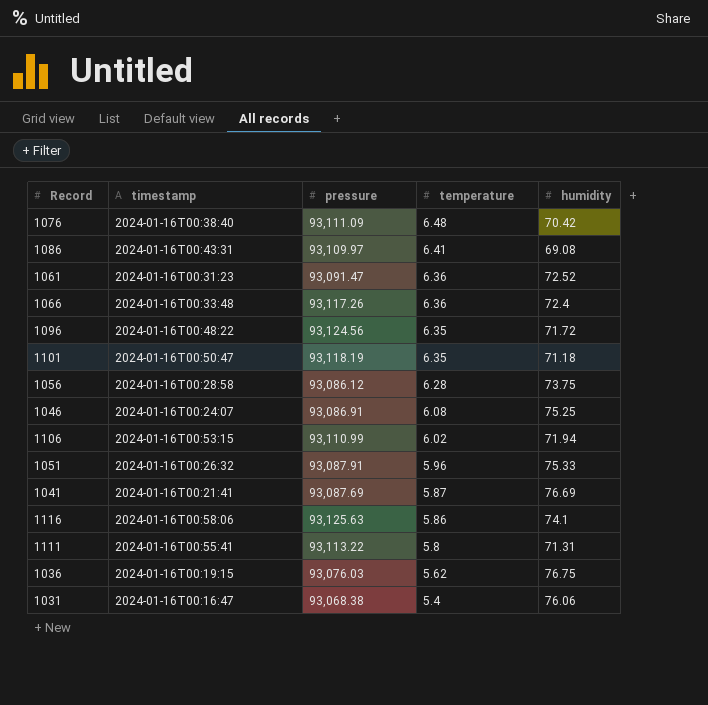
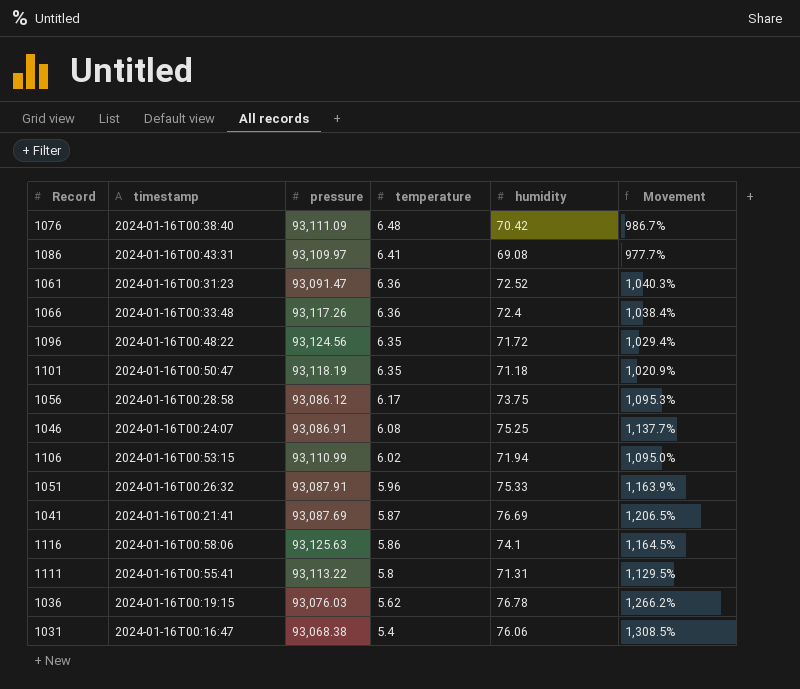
column Movement | formula: none -> ([humidity] - [temperature]) / [temperature]
1056 | temperature: 6.28 -> 6.17
1036 | humidity: 76.75 -> 76.78

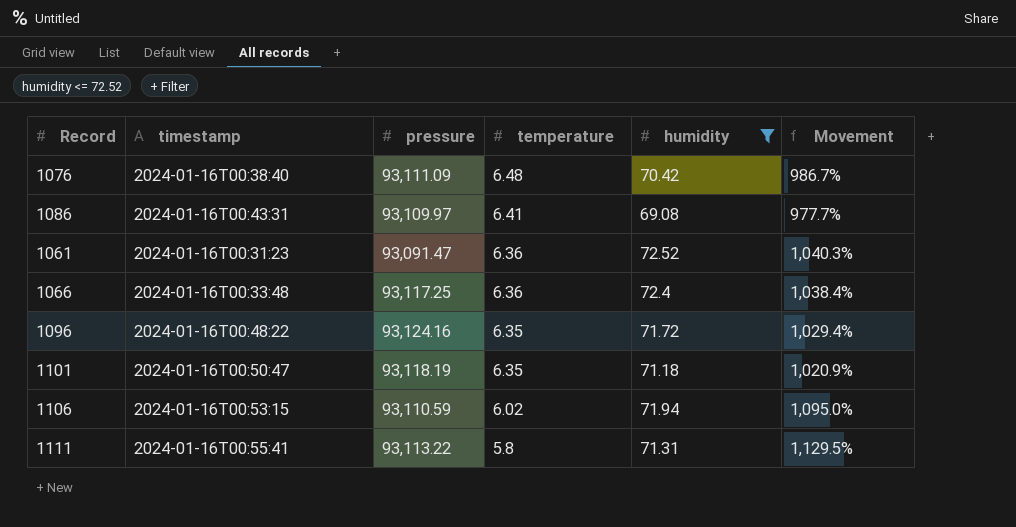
filter: none -> humidity <= 72.52
1066 | pressure: 93,117.26 -> 93,117.25
1096 | pressure: 93,124.56 -> 93,124.16
1106 | pressure: 93,110.99 -> 93,110.59

